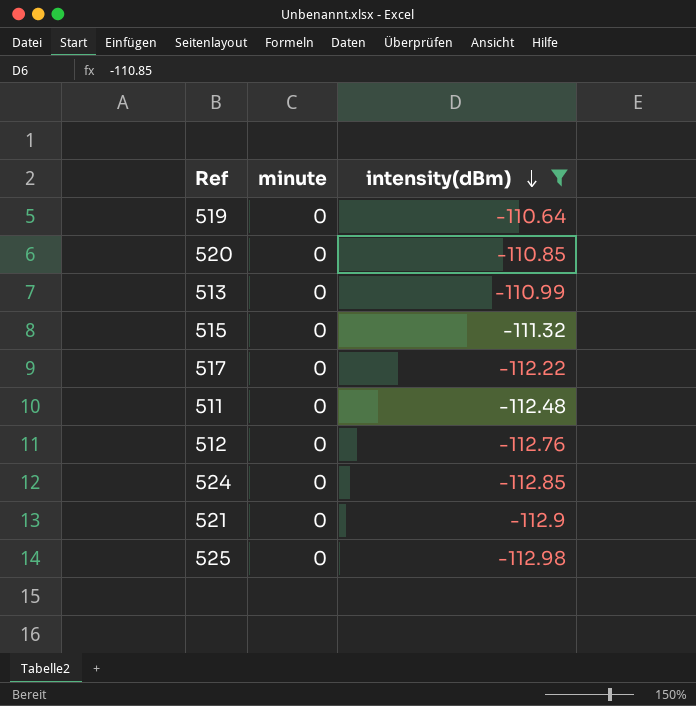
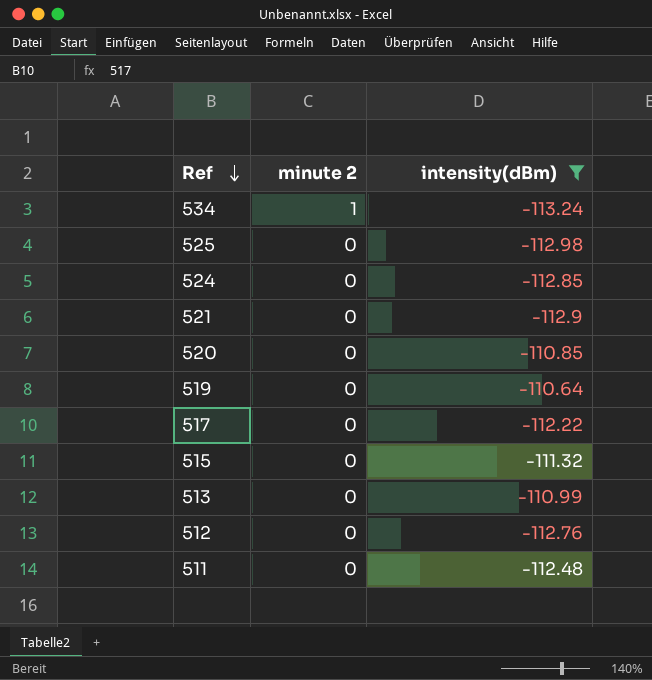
row order: intensity(dBm) descending -> Ref descending
column name: minute -> minute 2
row 534: none -> 1 | -113.24

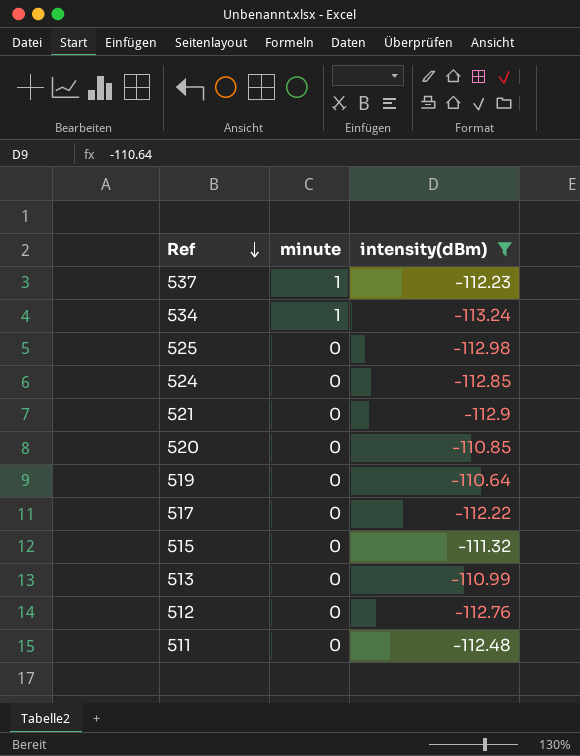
column name: minute 2 -> minute
row 537: none -> 1 | -112.23

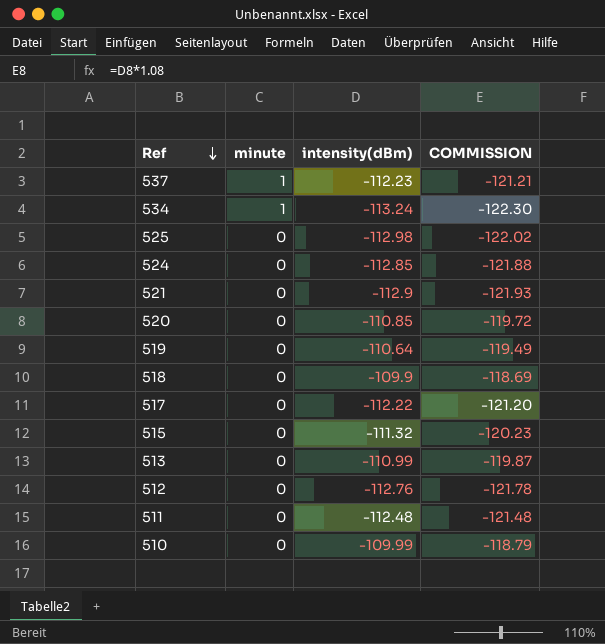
filter: intensity(dBm) <= -110.64 -> none
column COMMISSION | formula: none -> [intensity(dBm)] * 1.08

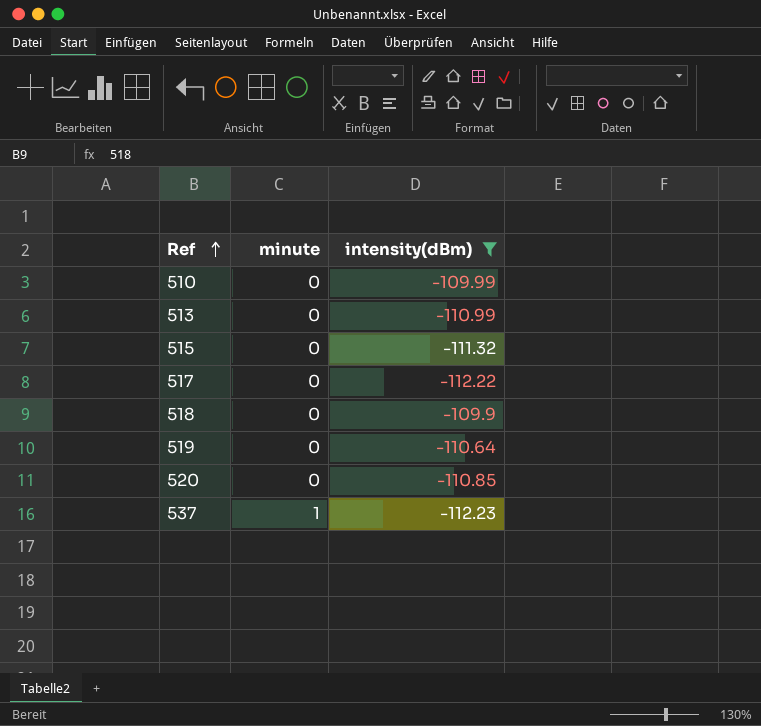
filter: none -> intensity(dBm) >= -112.23
row order: Ref descending -> Ref ascending
column COMMISSION | formula: [intensity(dBm)] * 1.08 -> none

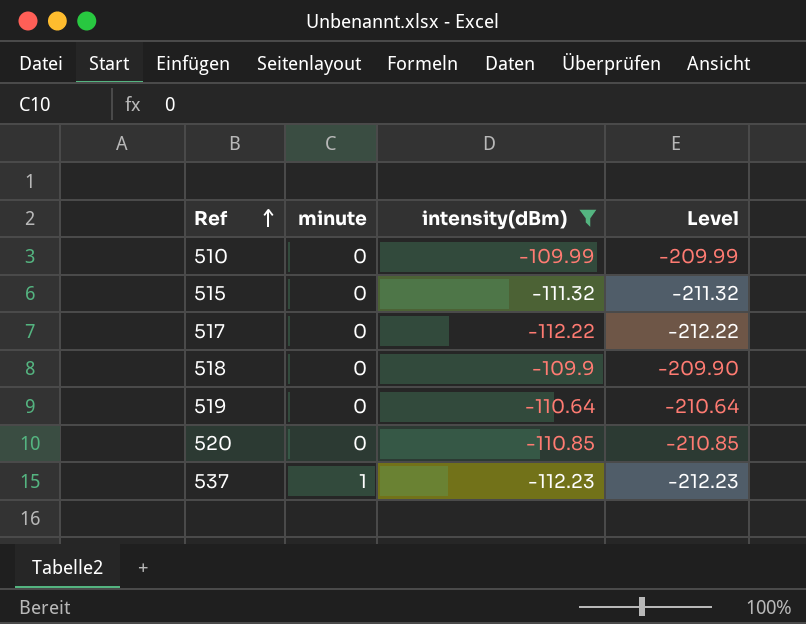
column Level | formula: none -> [intensity(dBm)] - 100
row 513: 0 | -110.99 -> none

